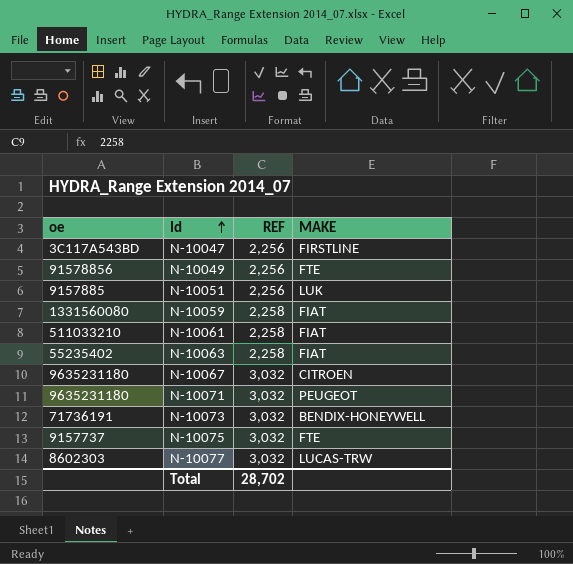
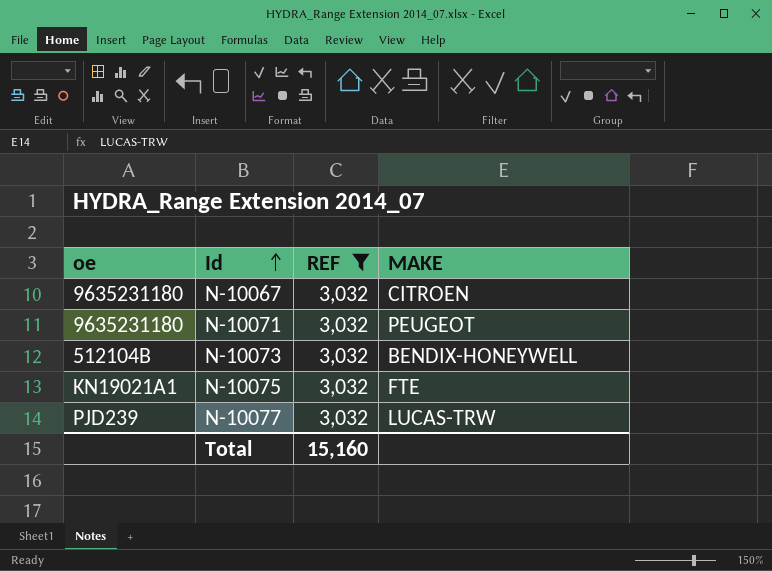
filter: none -> REF = 3,032
N-10073 | oe: 71736191 -> 512104B
N-10075 | oe: 9157737 -> KN19021A1
N-10077 | oe: 8602303 -> PJD239
Total | REF: 28,702 -> 15,160

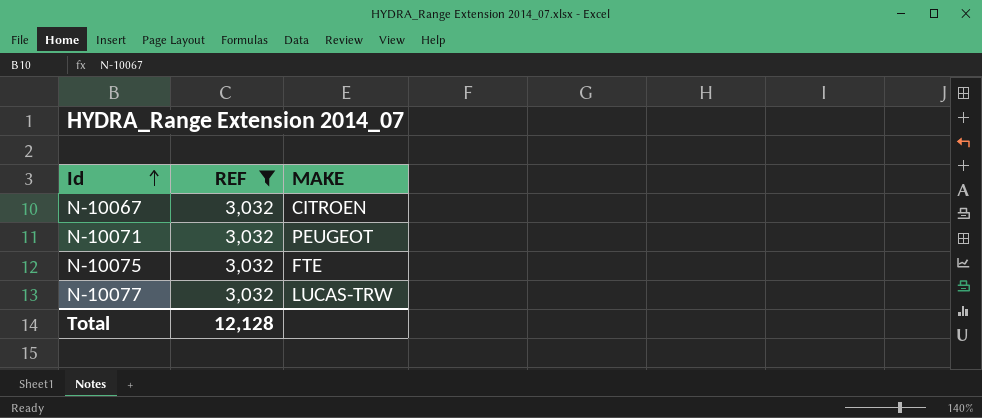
column oe | position: 1 -> none
row N-10073: 512104B | 3,032 | BENDIX-HONEYWELL -> none
Total | REF: 15,160 -> 12,128

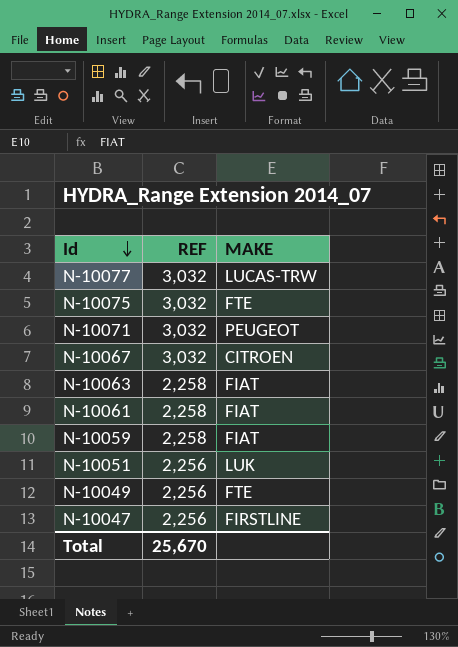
filter: REF = 3,032 -> none
row order: Id ascending -> Id descending
Total | REF: 12,128 -> 25,670

